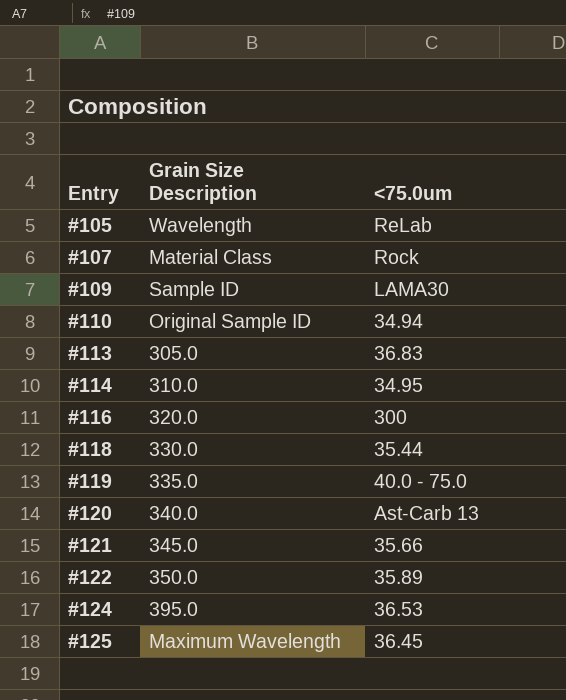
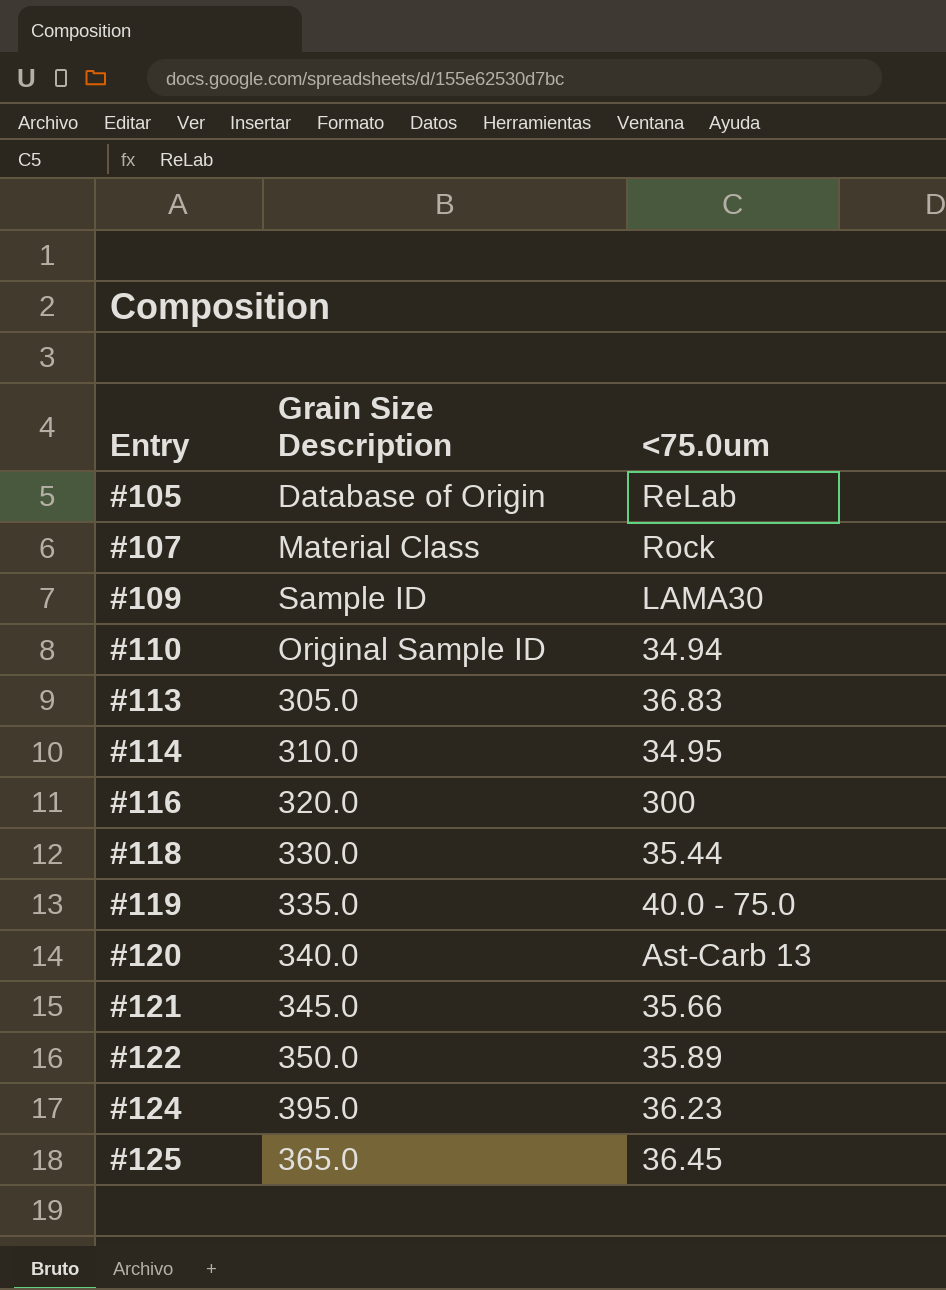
#105 | Grain Size Description: Wavelength -> Database of Origin
#124 | <75.0um: 36.53 -> 36.23
#125 | Grain Size Description: Maximum Wavelength -> 365.0

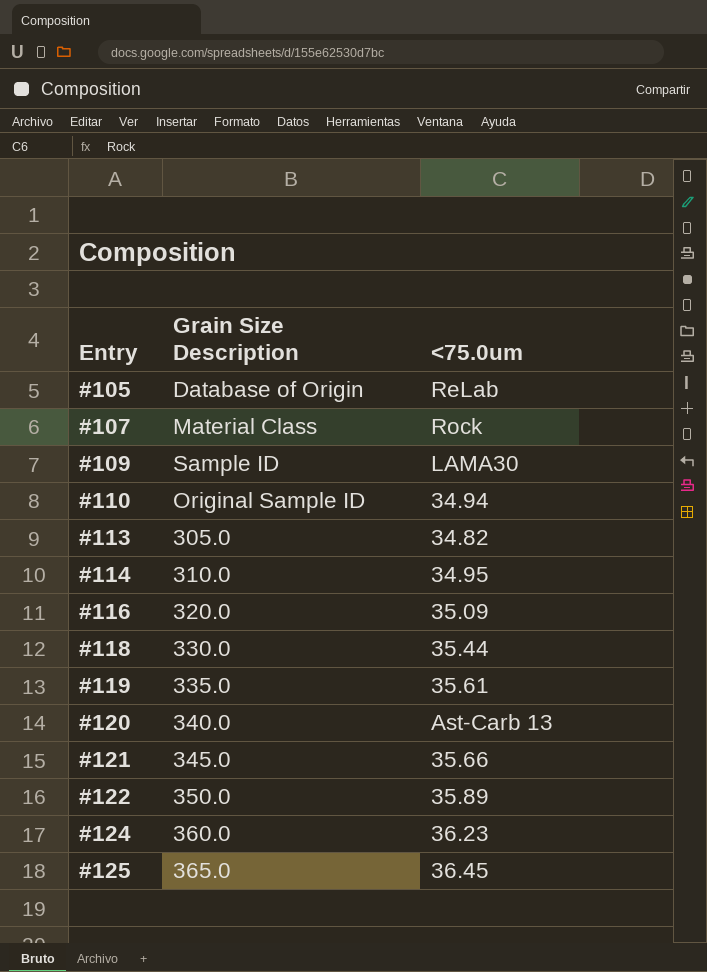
#113 | <75.0um: 36.83 -> 34.82
#116 | <75.0um: 300 -> 35.09
#119 | <75.0um: 40.0 - 75.0 -> 35.61
#124 | Grain Size Description: 395.0 -> 360.0

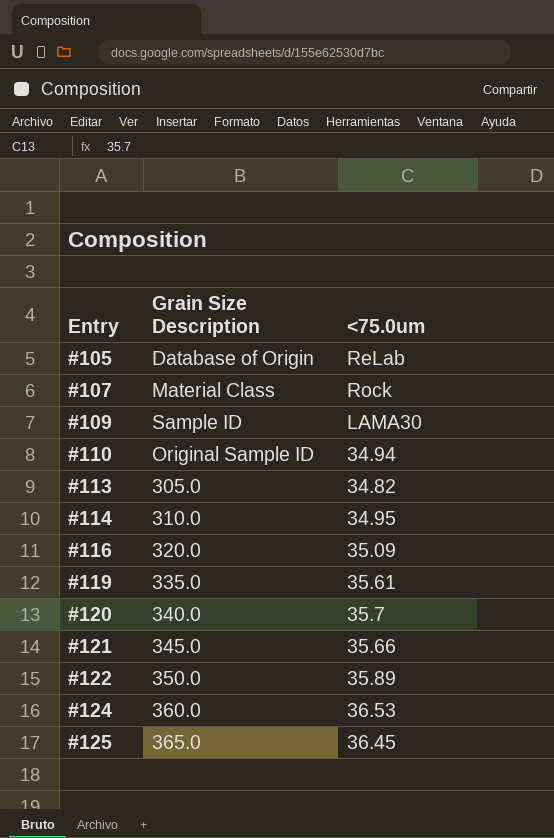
row #118: 330.0 | 35.44 -> none
#120 | <75.0um: Ast-Carb 13 -> 35.7
#124 | <75.0um: 36.23 -> 36.53

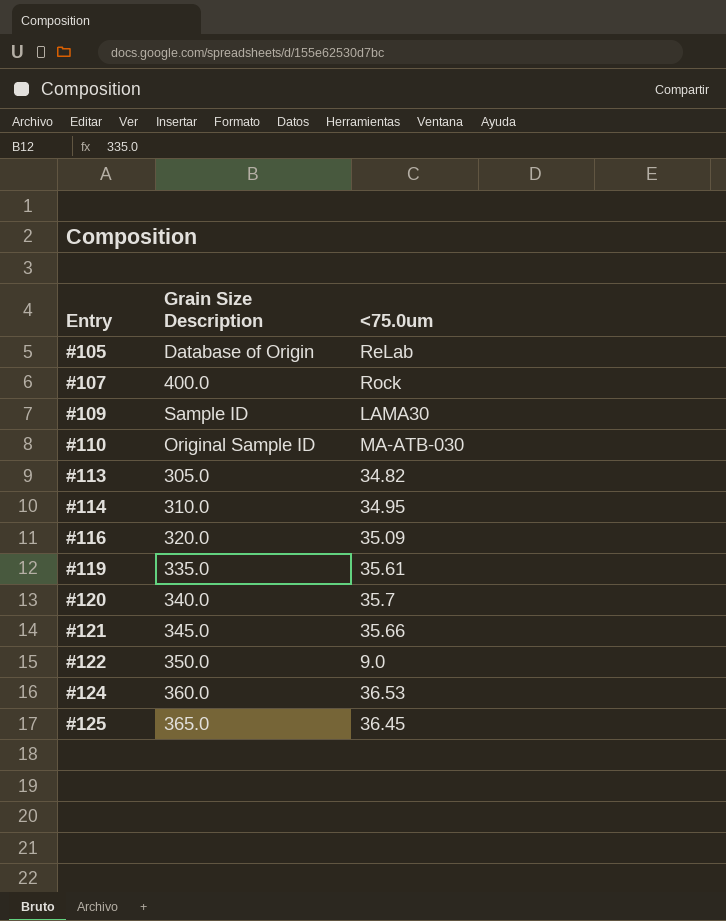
#107 | Grain Size Description: Material Class -> 400.0
#110 | <75.0um: 34.94 -> MA-ATB-030
#122 | <75.0um: 35.89 -> 9.0

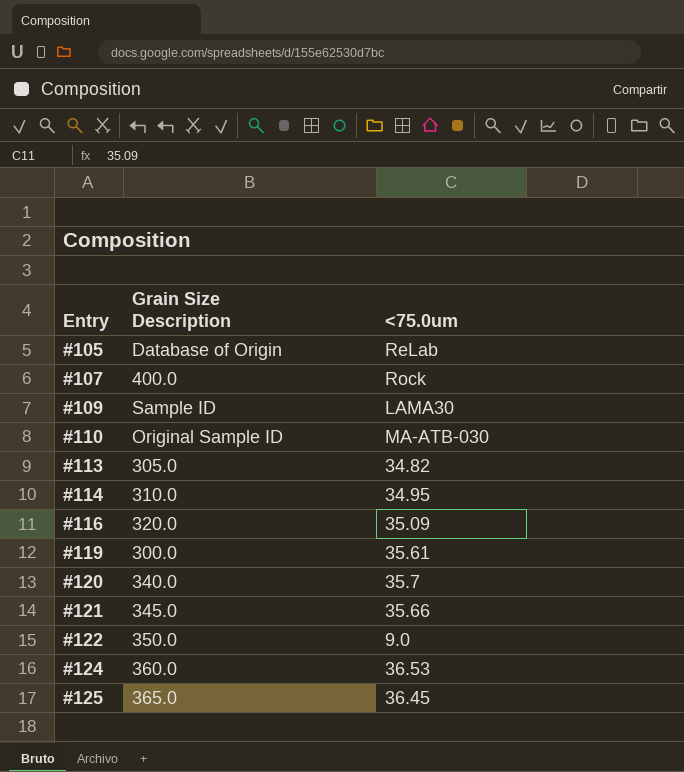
#119 | Grain Size Description: 335.0 -> 300.0

